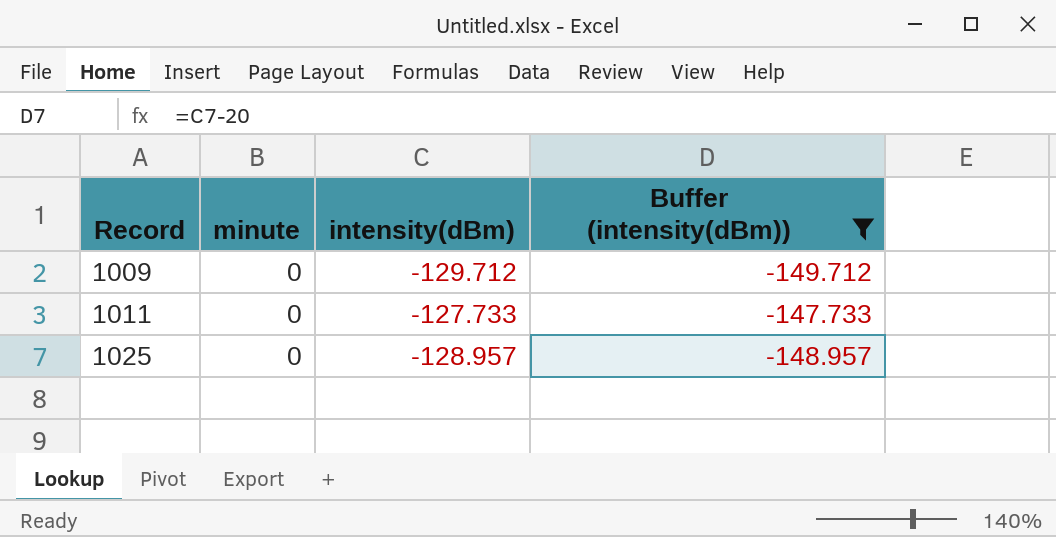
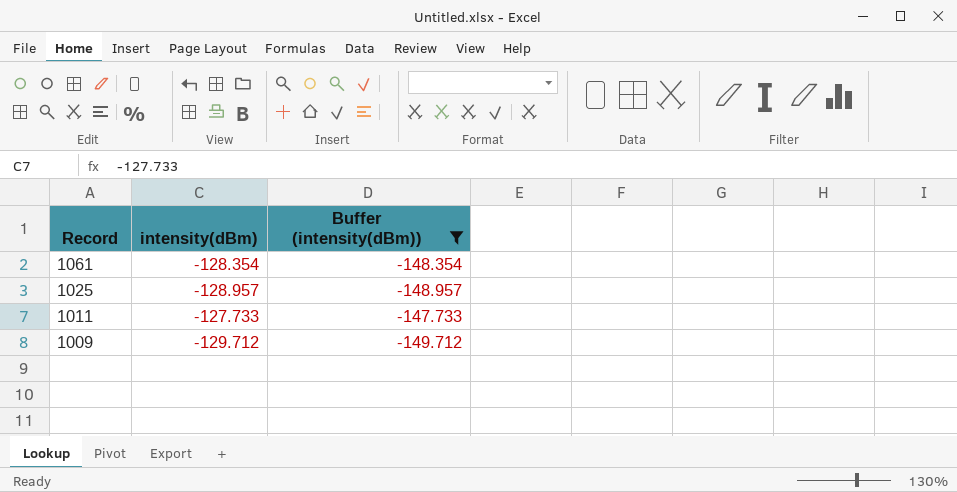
row order: Record ascending -> Record descending
column minute | position: 2 -> none
row 1061: none -> -128.354 | -148.354

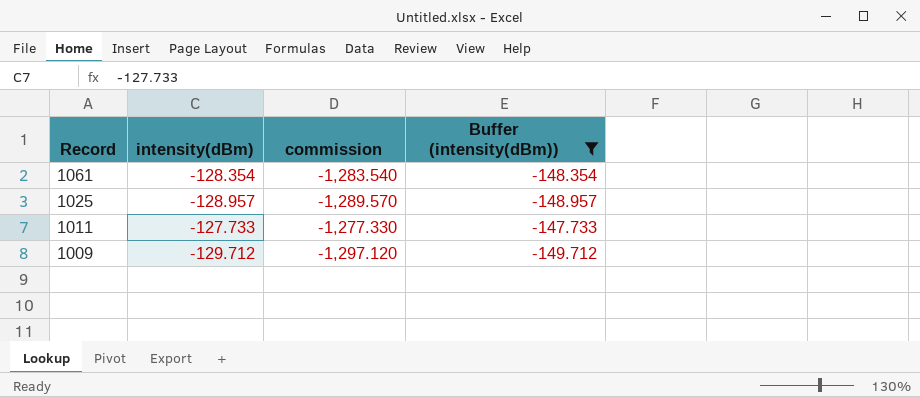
column commission | formula: none -> [intensity(dBm)] * 10

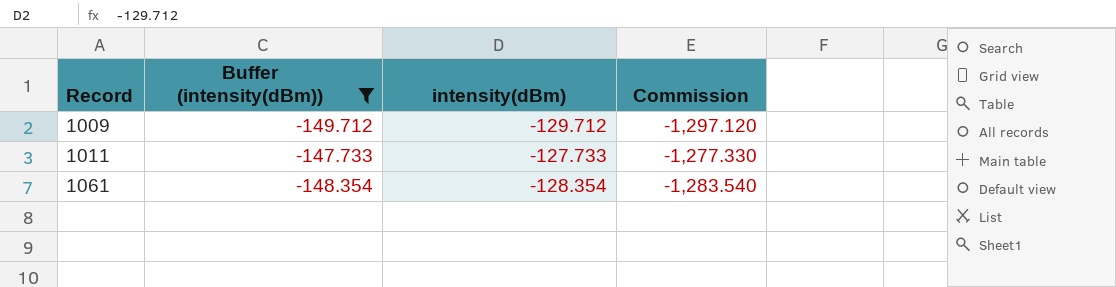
row order: Record descending -> Record ascending
column Buffer (intensity(dBm)) | position: 4 -> 2
column name: commission -> Commission
row 1025: -128.957 | -1,289.570 | -148.957 -> none

